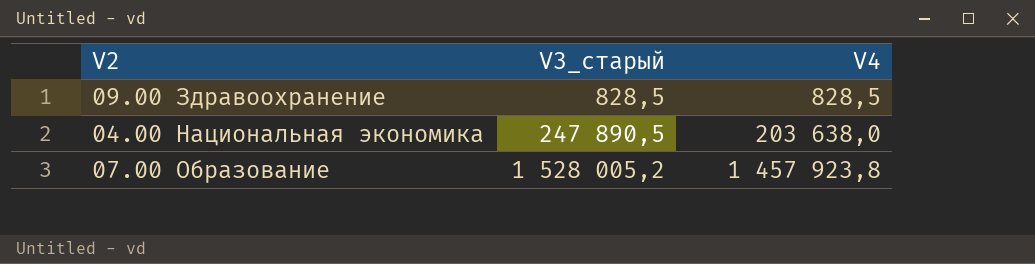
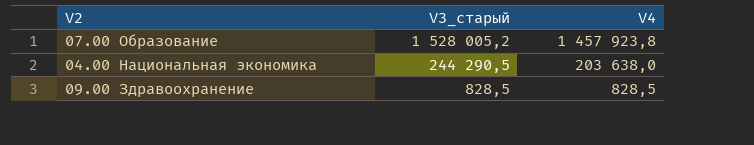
row order: V3_старый ascending -> V3_старый descending
04.00 Национальная экономика | V3_старый: 247 890,5 -> 244 290,5

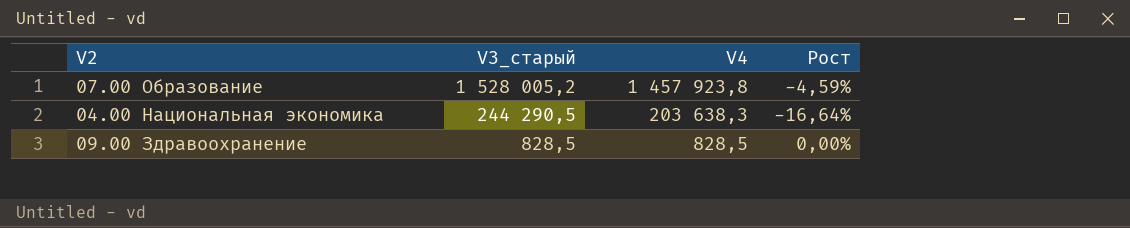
column Рост | formula: none -> ([V4] - [V3_старый]) / [V3_старый]
04.00 Национальная экономика | V4: 203 638,0 -> 203 638,3

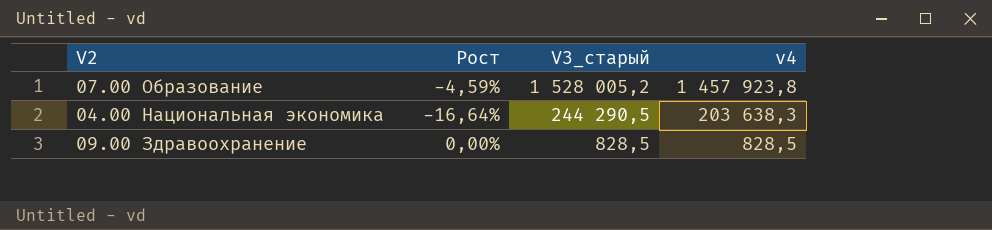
column Рост | position: 4 -> 2
column name: V4 -> v4

